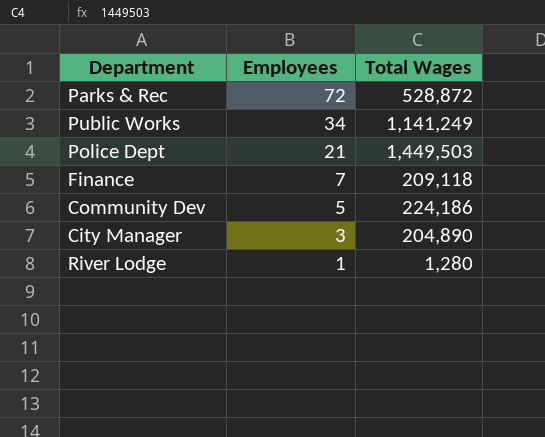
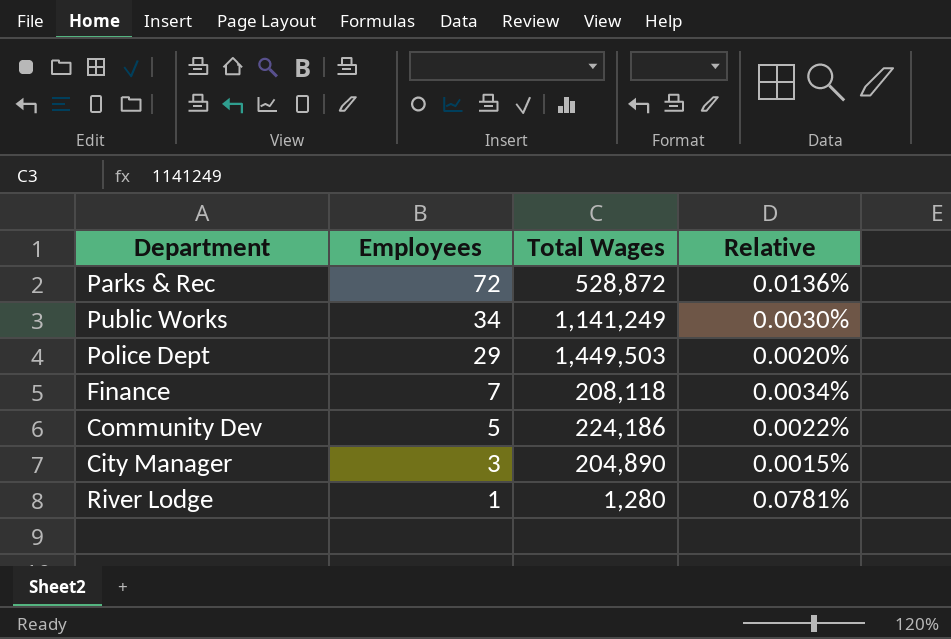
column Relative | formula: none -> [Employees] / [Total Wages]
Police Dept | Employees: 21 -> 29
Finance | Total Wages: 209,118 -> 208,118

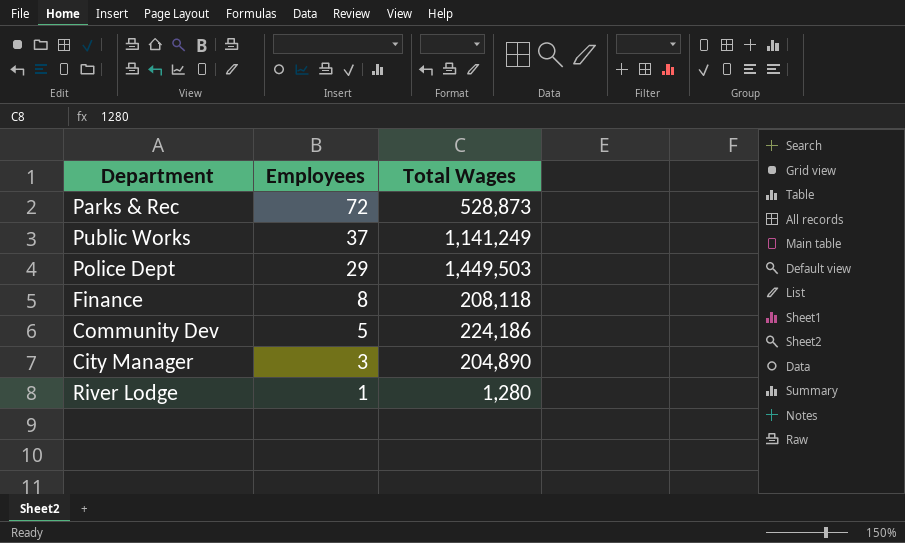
column Relative | formula: [Employees] / [Total Wages] -> none
Parks & Rec | Total Wages: 528,872 -> 528,873
Public Works | Employees: 34 -> 37
Finance | Employees: 7 -> 8

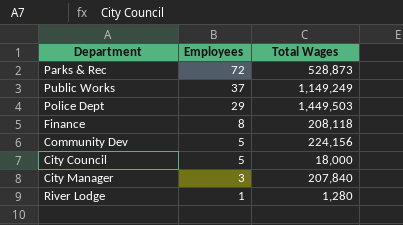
Public Works | Total Wages: 1,141,249 -> 1,149,249
Community Dev | Total Wages: 224,186 -> 224,156
row City Council: none -> 5 | 18,000
City Manager | Total Wages: 204,890 -> 207,840

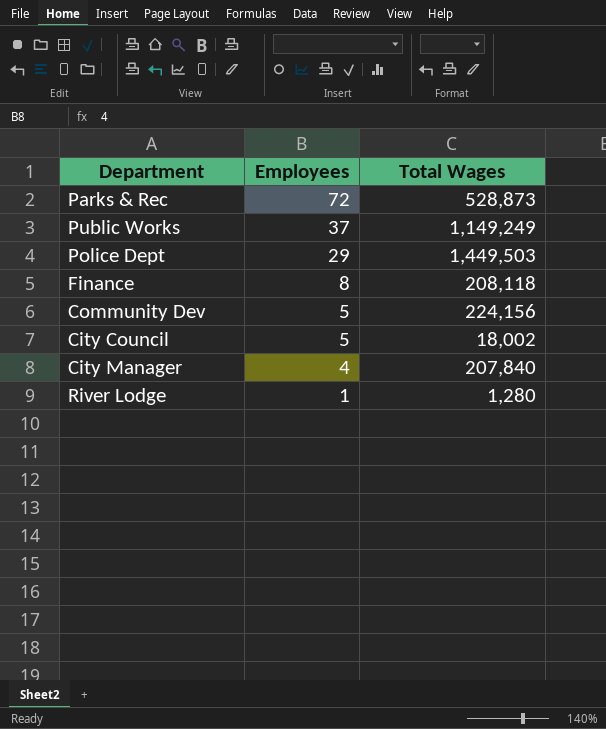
City Council | Total Wages: 18,000 -> 18,002
City Manager | Employees: 3 -> 4

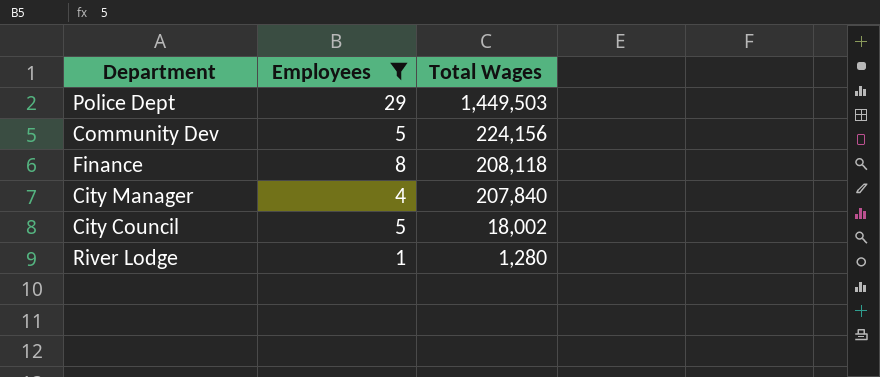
filter: none -> Employees <= 29
row order: Employees descending -> Total Wages descending

